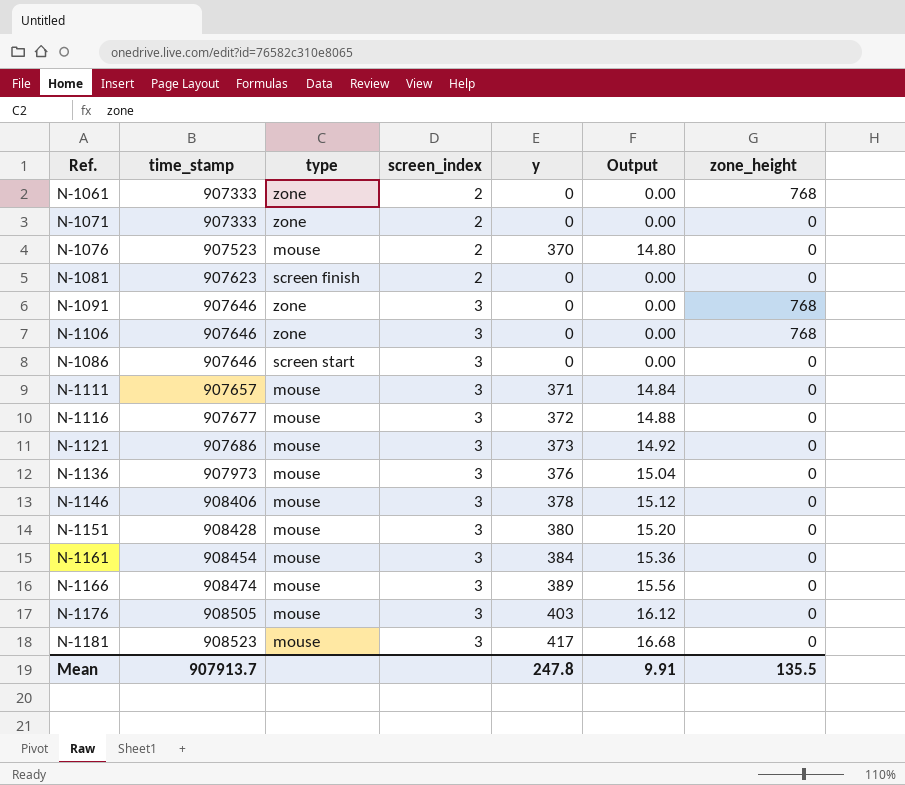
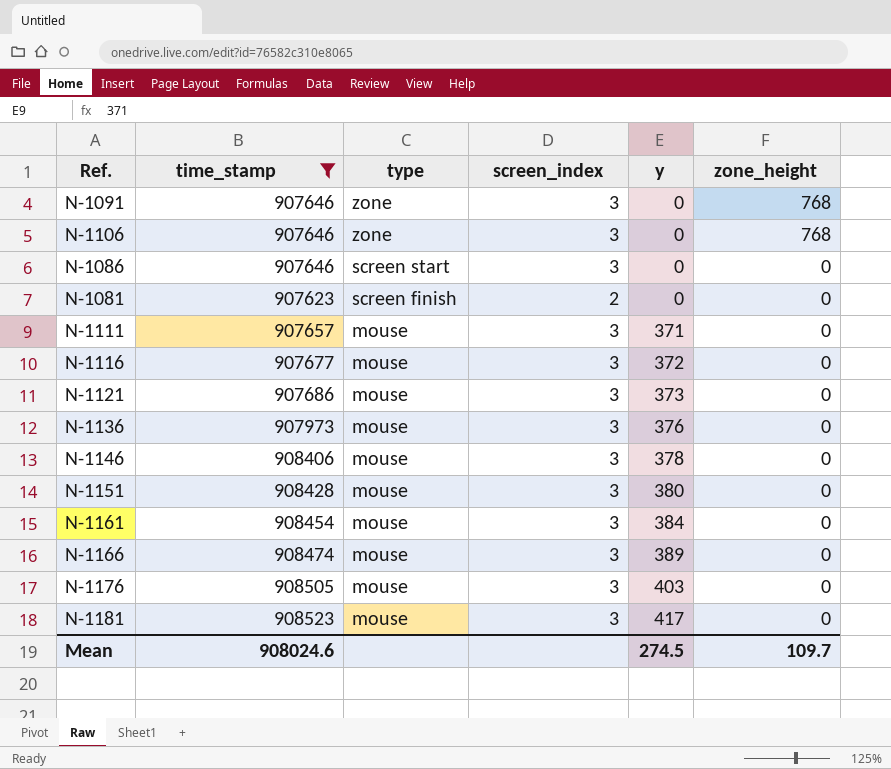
filter: none -> time_stamp >= 907623
row order: time_stamp ascending -> type descending
column Output | formula: [y] * 0.04 -> none
Mean | time_stamp: 907913.7 -> 908024.6
Mean | y: 247.8 -> 274.5
Mean | zone_height: 135.5 -> 109.7

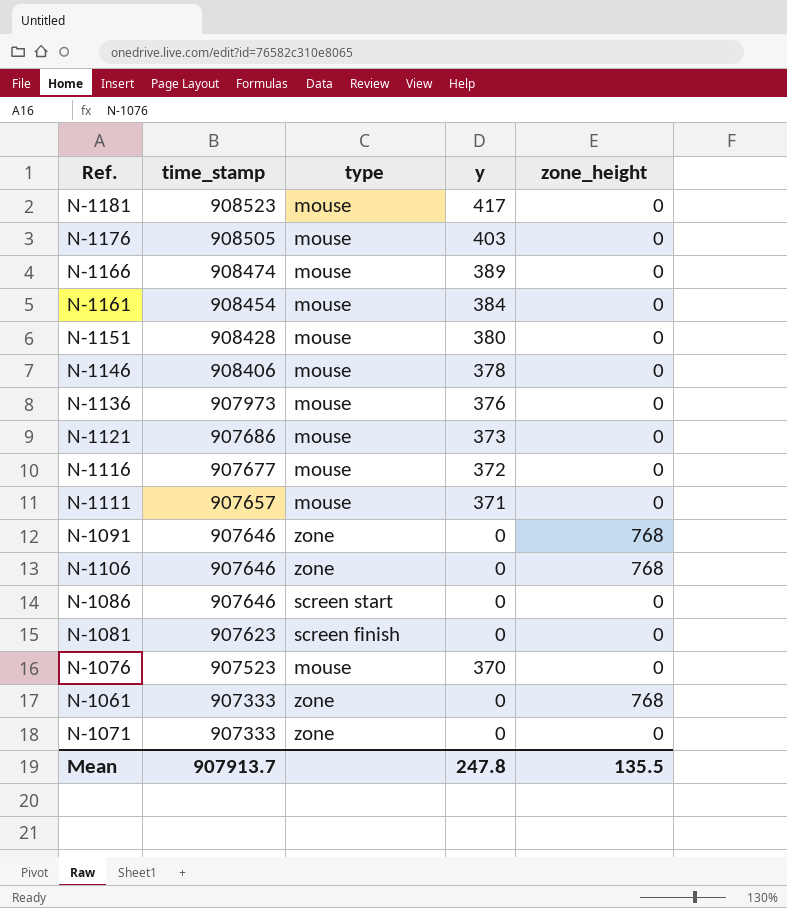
filter: time_stamp >= 907623 -> none
row order: type descending -> time_stamp descending
column screen_index | position: 4 -> none
Mean | time_stamp: 908024.6 -> 907913.7
Mean | y: 274.5 -> 247.8
Mean | zone_height: 109.7 -> 135.5

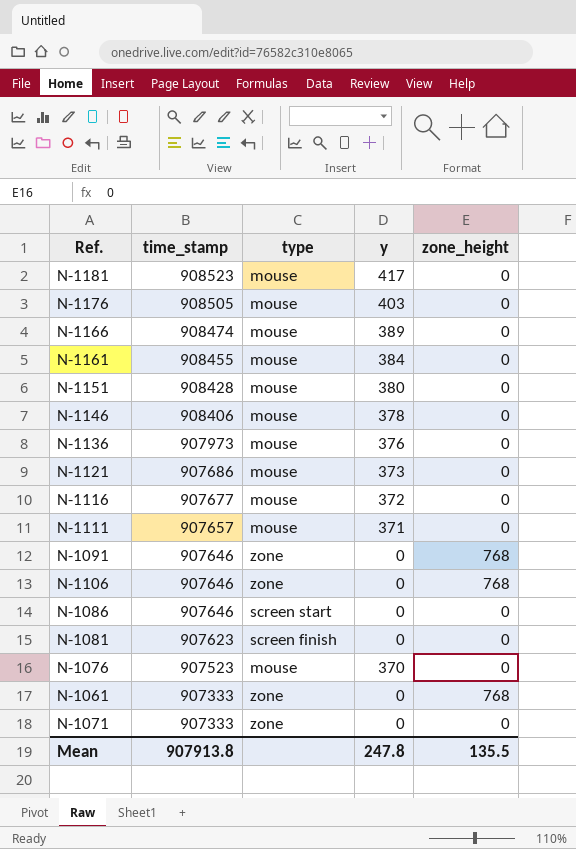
N-1161 | time_stamp: 908454 -> 908455
Mean | time_stamp: 907913.7 -> 907913.8

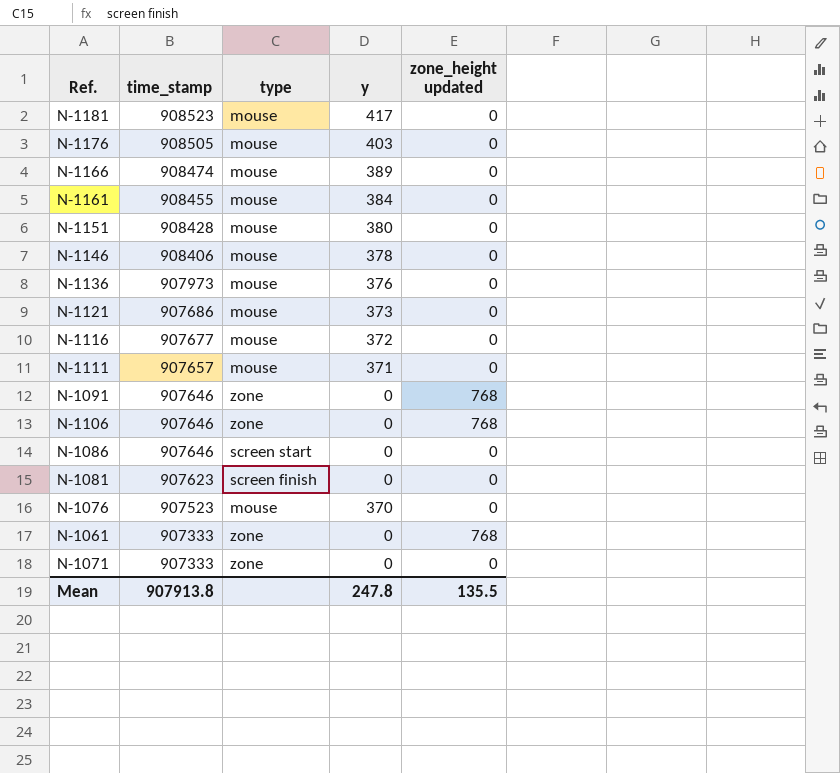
column name: zone_height -> zone_height updated

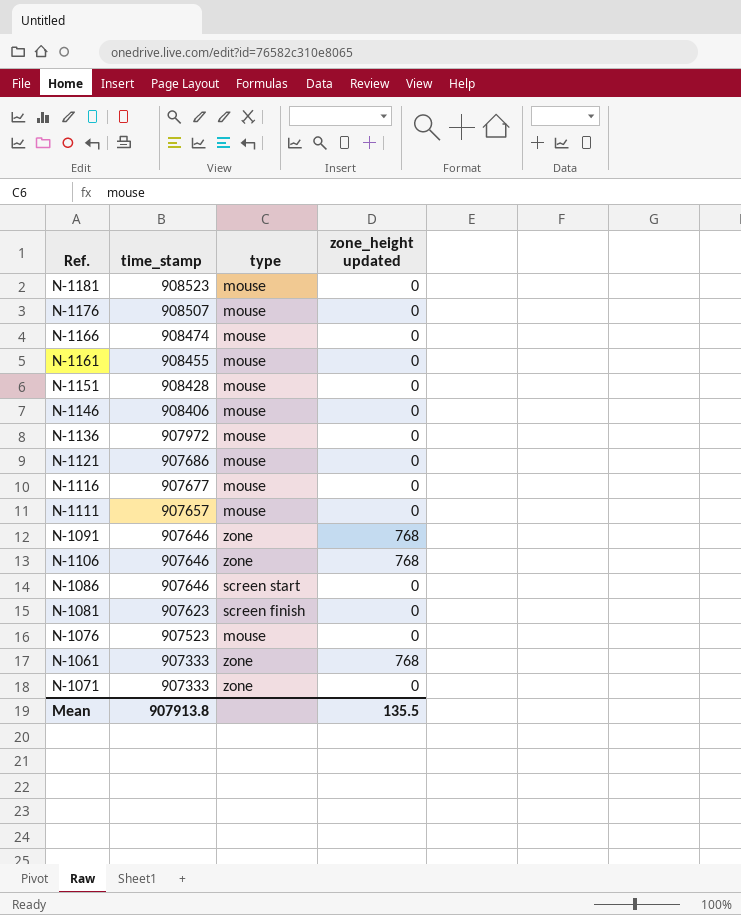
column y | position: 4 -> none
N-1176 | time_stamp: 908505 -> 908507
N-1136 | time_stamp: 907973 -> 907972

